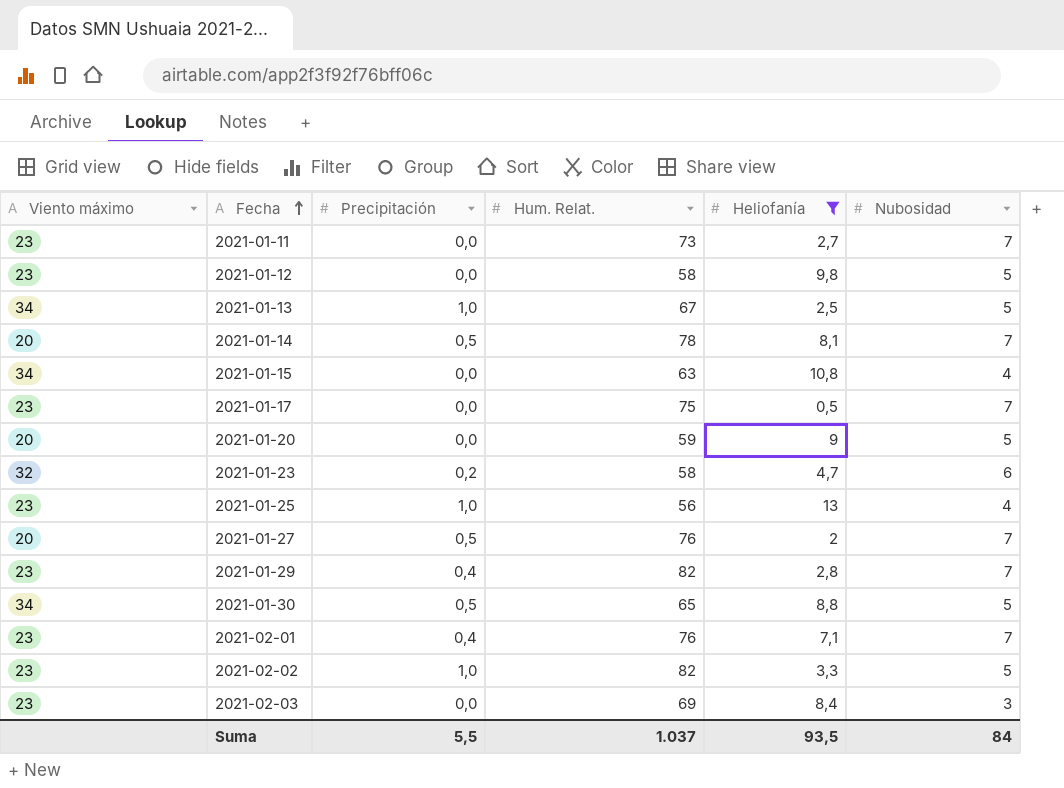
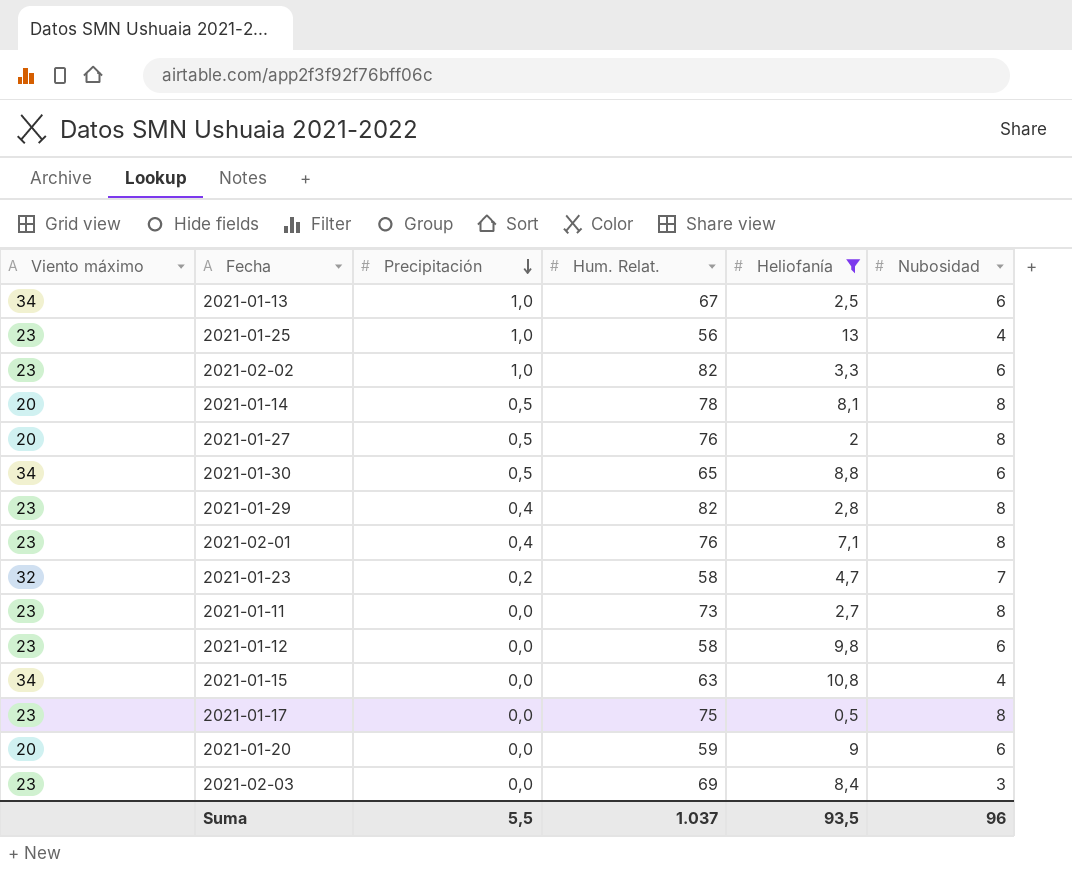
row order: Fecha ascending -> Precipitación descending
2021-01-13 | Nubosidad: 5 -> 6
2021-02-02 | Nubosidad: 5 -> 6
2021-01-14 | Nubosidad: 7 -> 8
2021-01-27 | Nubosidad: 7 -> 8
2021-01-30 | Nubosidad: 5 -> 6
2021-01-29 | Nubosidad: 7 -> 8
2021-02-01 | Nubosidad: 7 -> 8
2021-01-23 | Nubosidad: 6 -> 7
2021-01-11 | Nubosidad: 7 -> 8
2021-01-12 | Nubosidad: 5 -> 6
2021-01-17 | Nubosidad: 7 -> 8
2021-01-20 | Nubosidad: 5 -> 6
Suma | Nubosidad: 84 -> 96

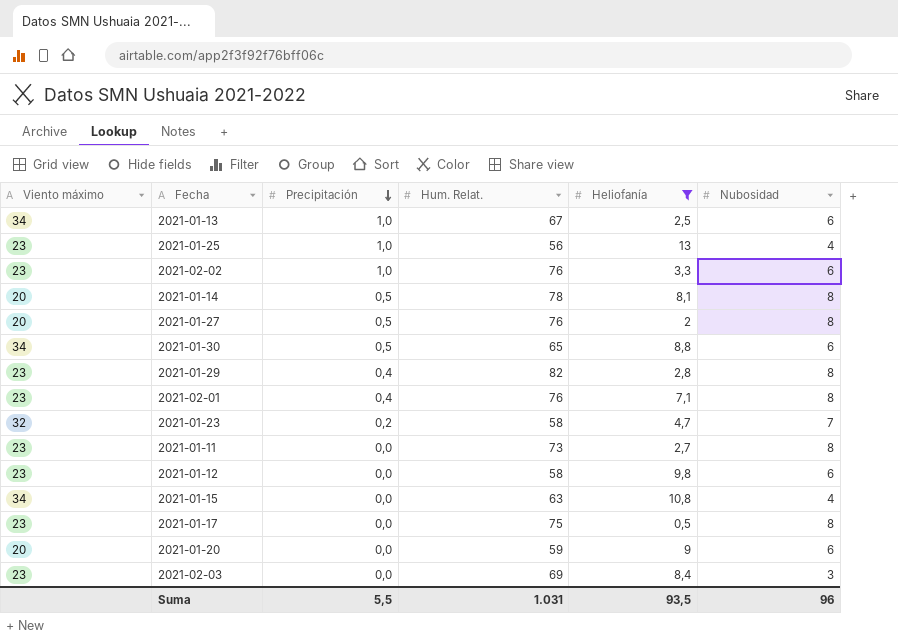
2021-02-02 | Hum. Relat.: 82 -> 76
Suma | Hum. Relat.: 1.037 -> 1.031

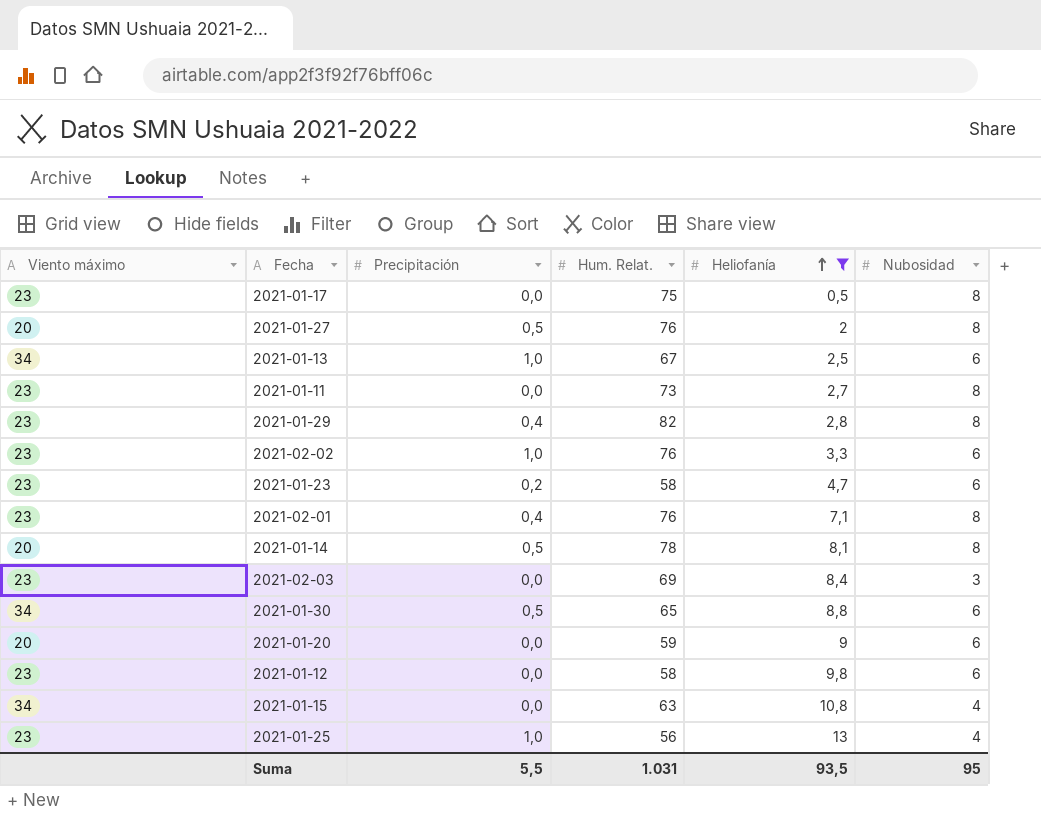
row order: Precipitación descending -> Heliofanía ascending
2021-01-23 | Viento máximo: 32 -> 23
2021-01-23 | Nubosidad: 7 -> 6
Suma | Nubosidad: 96 -> 95

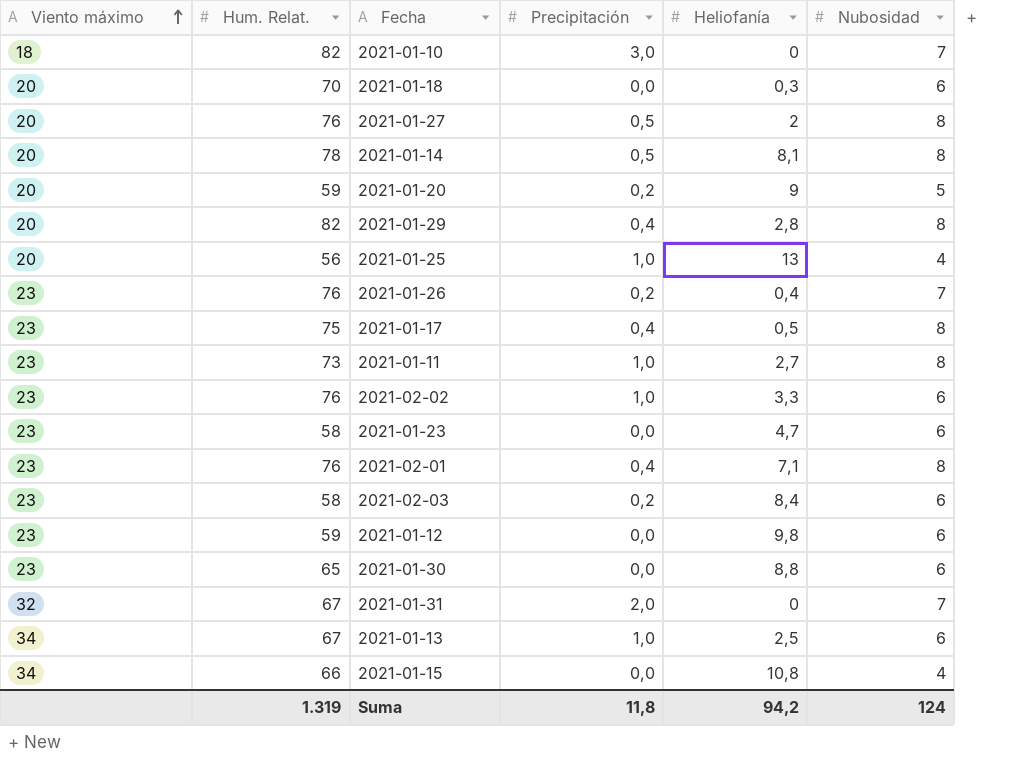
filter: Heliofanía >= 0,5 -> none
row order: Heliofanía ascending -> Viento máximo ascending
column Hum. Relat. | position: 4 -> 2
2021-01-20 | Precipitación: 0,0 -> 0,2
2021-01-20 | Nubosidad: 6 -> 5
2021-01-29 | Viento máximo: 23 -> 20
2021-01-25 | Viento máximo: 23 -> 20
2021-01-17 | Precipitación: 0,0 -> 0,4
2021-01-11 | Precipitación: 0,0 -> 1,0
2021-01-23 | Precipitación: 0,2 -> 0,0
2021-02-03 | Hum. Relat.: 69 -> 58
2021-02-03 | Precipitación: 0,0 -> 0,2
2021-02-03 | Nubosidad: 3 -> 6
2021-01-12 | Hum. Relat.: 58 -> 59
2021-01-30 | Viento máximo: 34 -> 23
2021-01-30 | Precipitación: 0,5 -> 0,0
2021-01-15 | Hum. Relat.: 63 -> 66
Suma | Hum. Relat.: 1.031 -> 1.319
Suma | Precipitación: 5,5 -> 11,8
Suma | Heliofanía: 93,5 -> 94,2
Suma | Nubosidad: 95 -> 124

